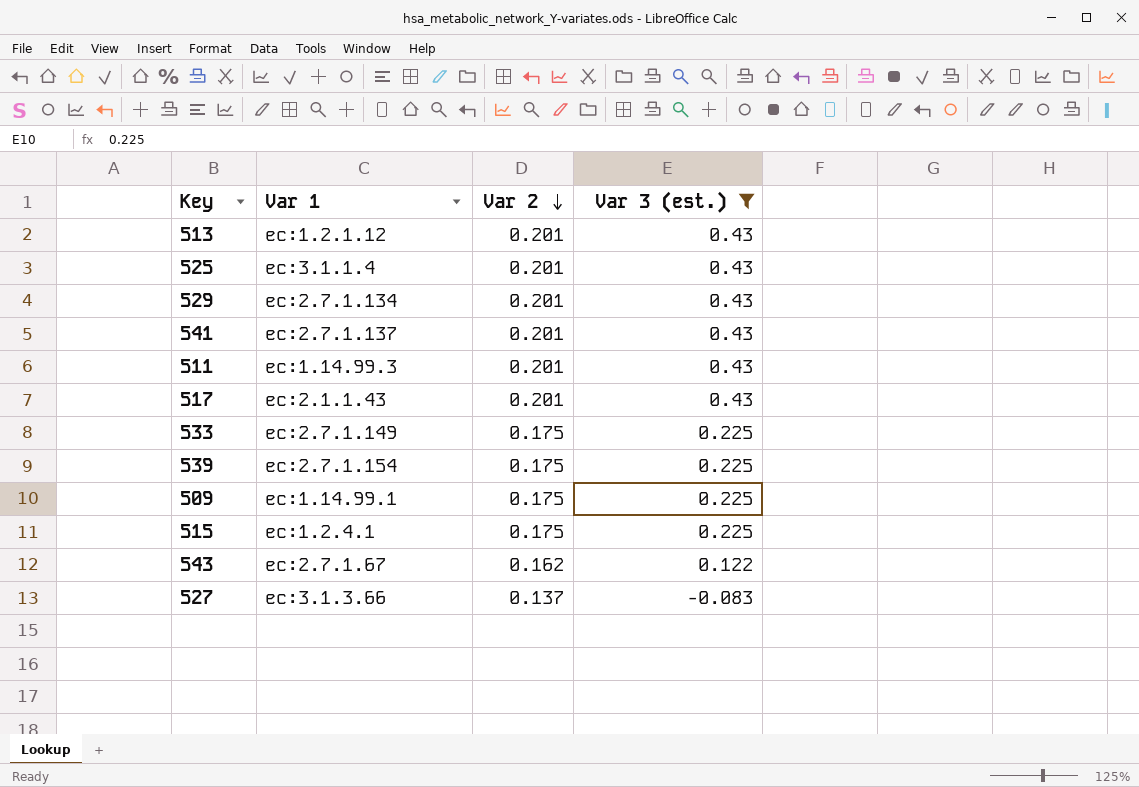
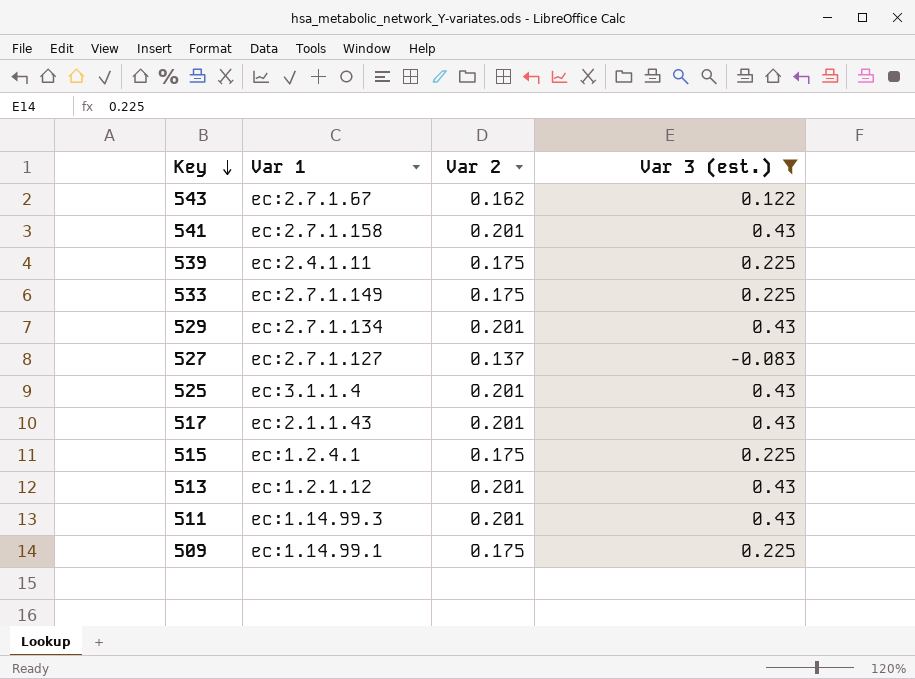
row order: Var 2 descending -> Key descending
541 | Var 1: ec:2.7.1.137 -> ec:2.7.1.158
539 | Var 1: ec:2.7.1.154 -> ec:2.4.1.11
527 | Var 1: ec:3.1.3.66 -> ec:2.7.1.127

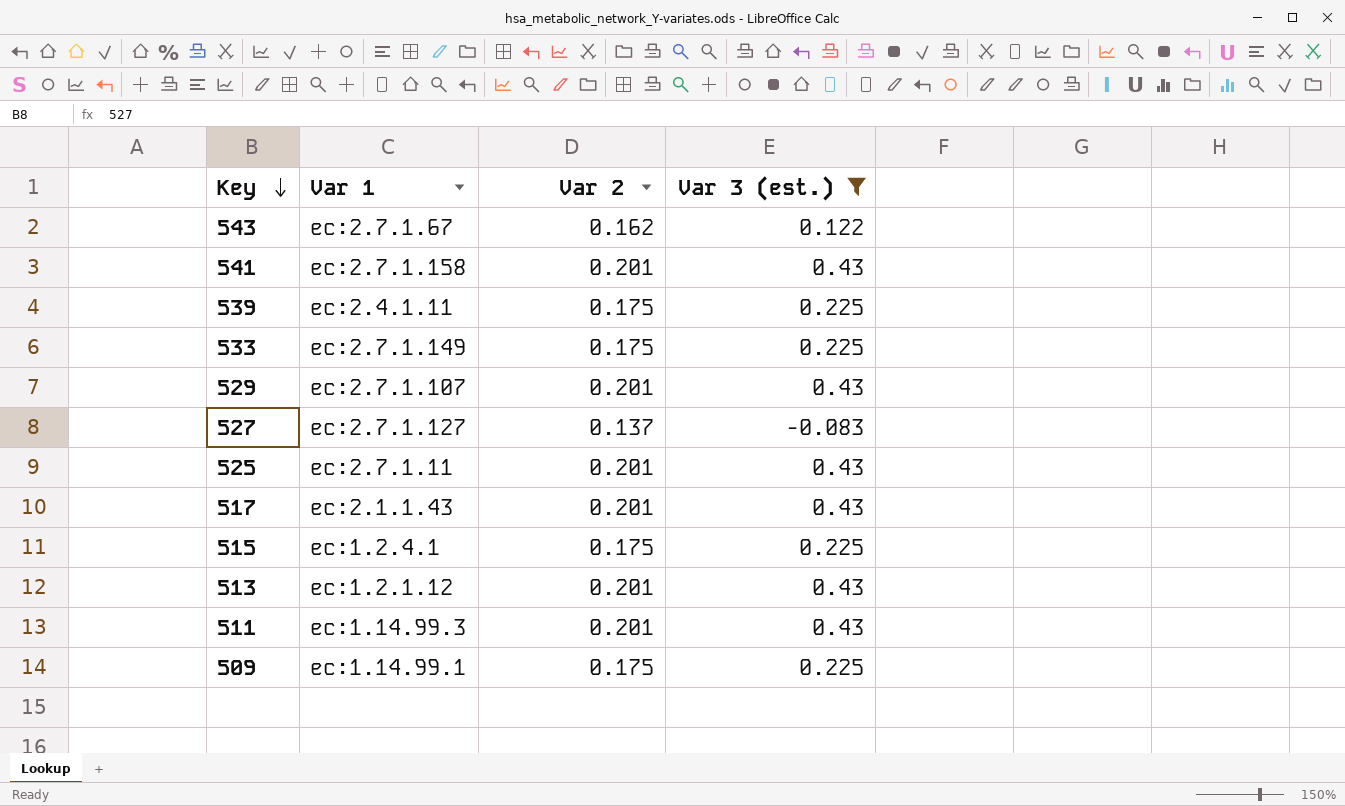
529 | Var 1: ec:2.7.1.134 -> ec:2.7.1.107
525 | Var 1: ec:3.1.1.4 -> ec:2.7.1.11

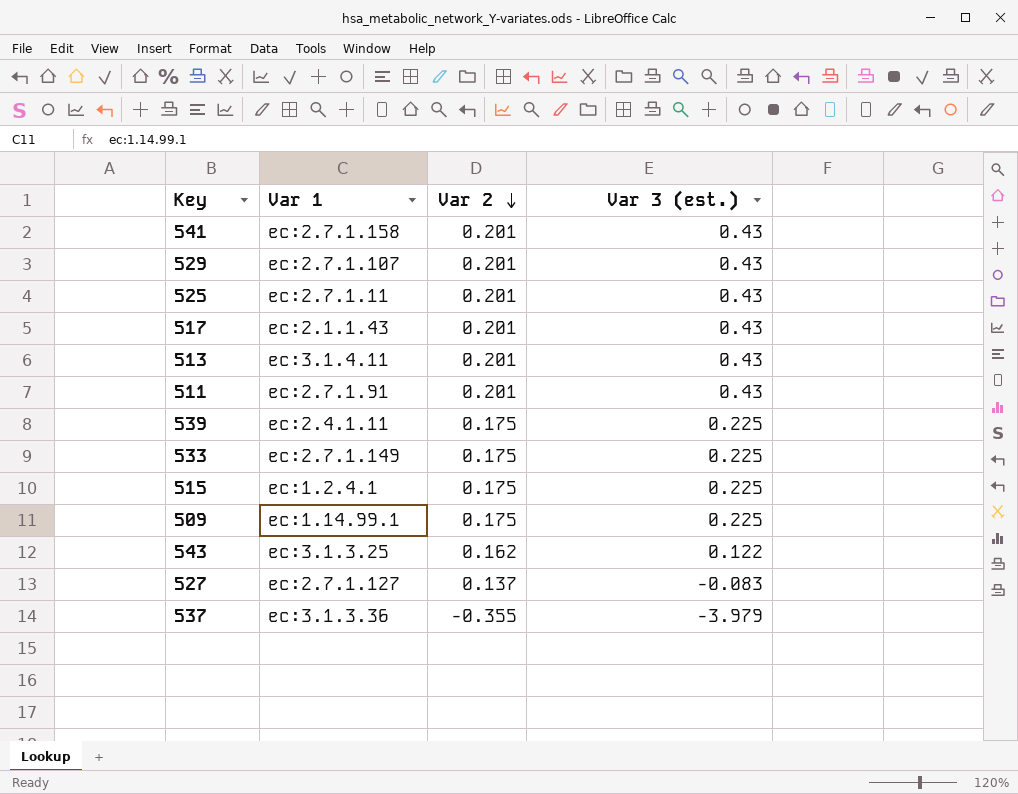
filter: Var 3 (est.) != -3.979 -> none
row order: Key descending -> Var 2 descending
513 | Var 1: ec:1.2.1.12 -> ec:3.1.4.11
511 | Var 1: ec:1.14.99.3 -> ec:2.7.1.91
543 | Var 1: ec:2.7.1.67 -> ec:3.1.3.25

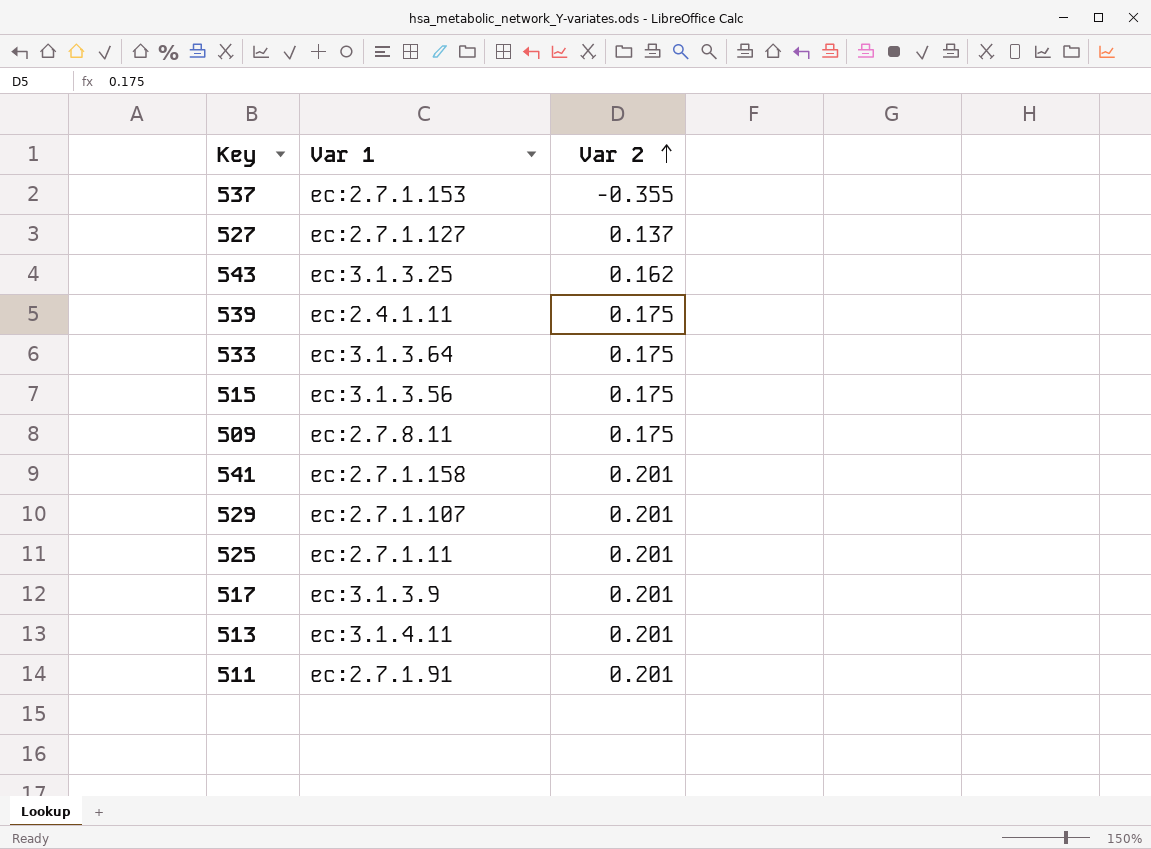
row order: Var 2 descending -> Var 2 ascending
column Var 3 (est.) | position: 4 -> none
537 | Var 1: ec:3.1.3.36 -> ec:2.7.1.153
533 | Var 1: ec:2.7.1.149 -> ec:3.1.3.64
515 | Var 1: ec:1.2.4.1 -> ec:3.1.3.56
509 | Var 1: ec:1.14.99.1 -> ec:2.7.8.11
517 | Var 1: ec:2.1.1.43 -> ec:3.1.3.9

